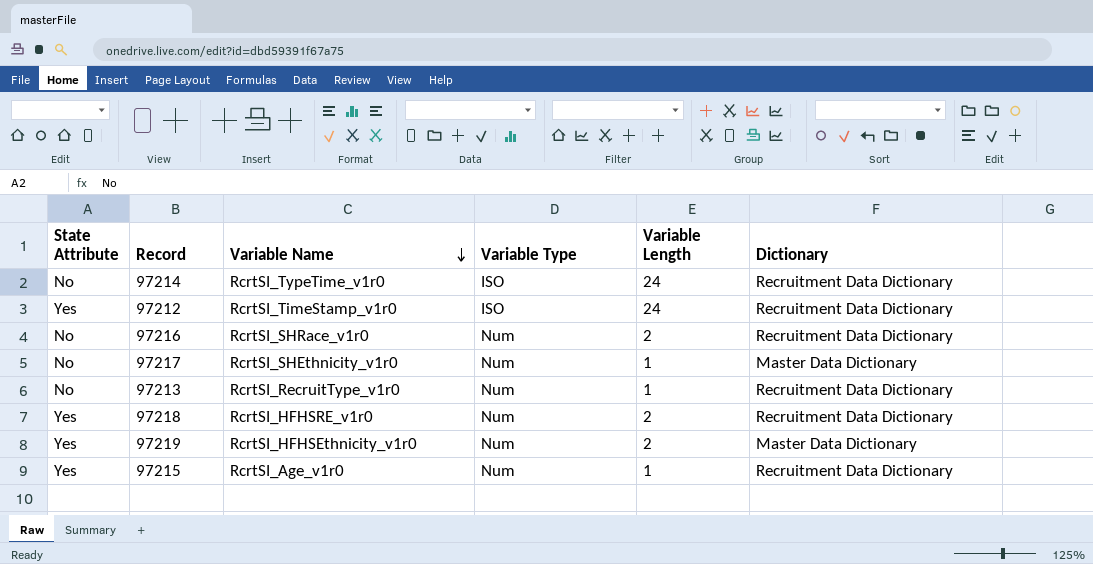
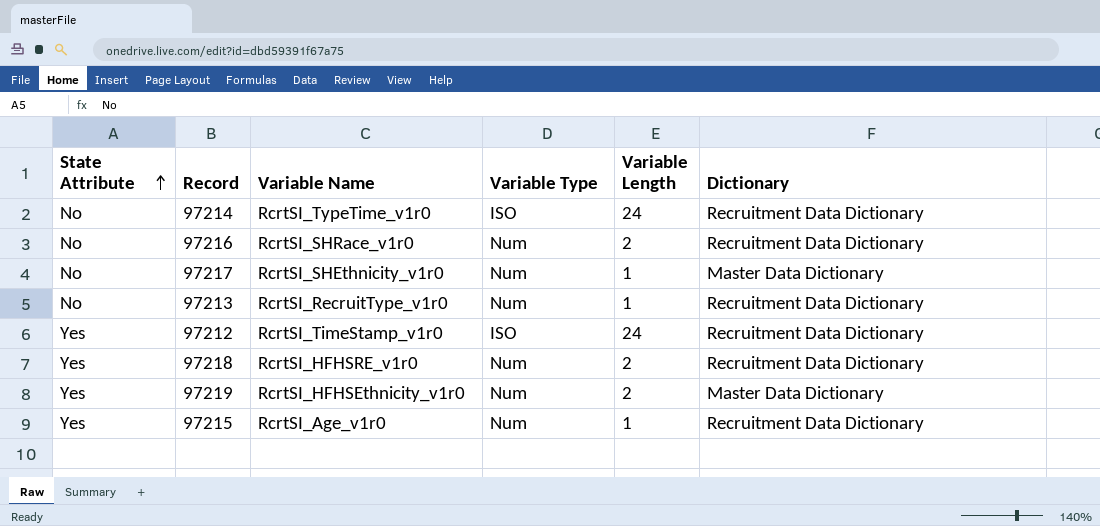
row order: Variable Name descending -> State Attribute ascending

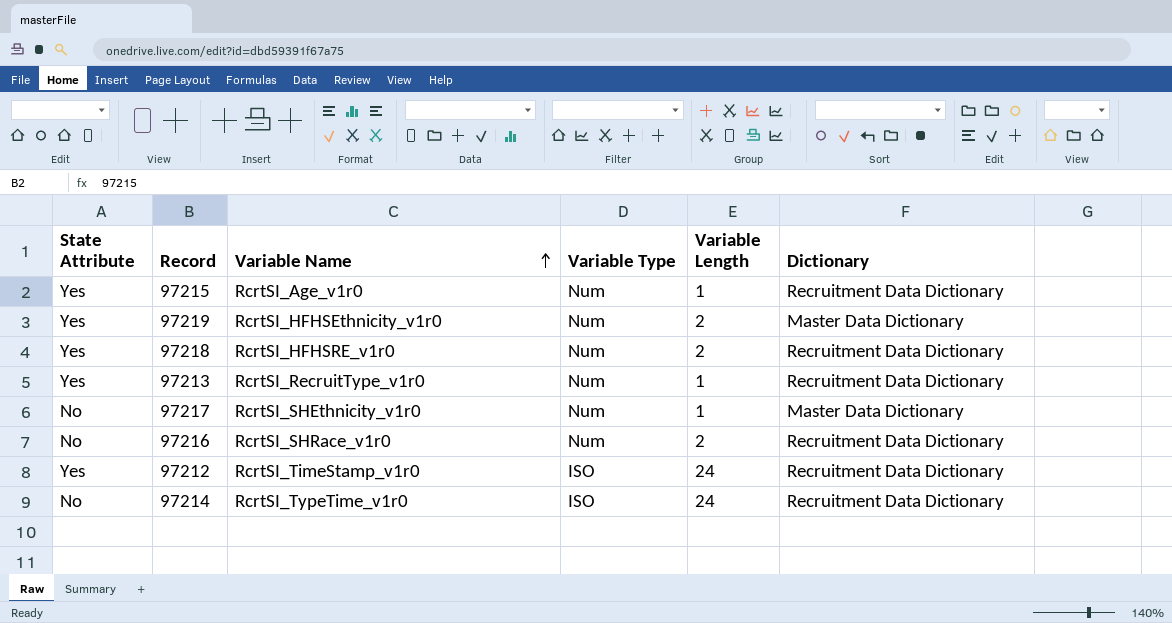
row order: State Attribute ascending -> Variable Name ascending
97213 | State Attribute: No -> Yes

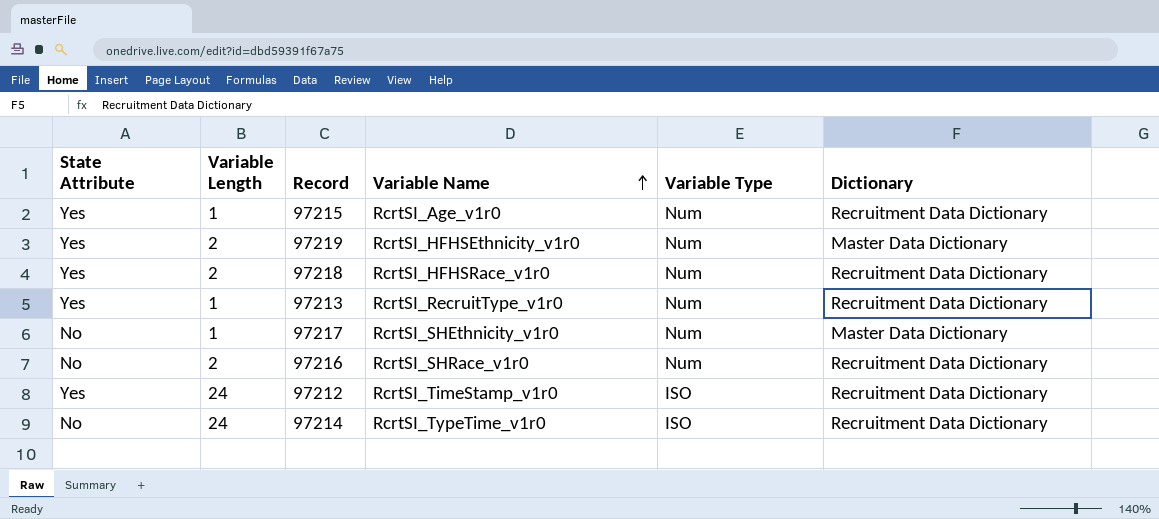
column Variable Length | position: 5 -> 2
97218 | Variable Name: RcrtSI_HFHSRE_v1r0 -> RcrtSI_HFHSRace_v1r0

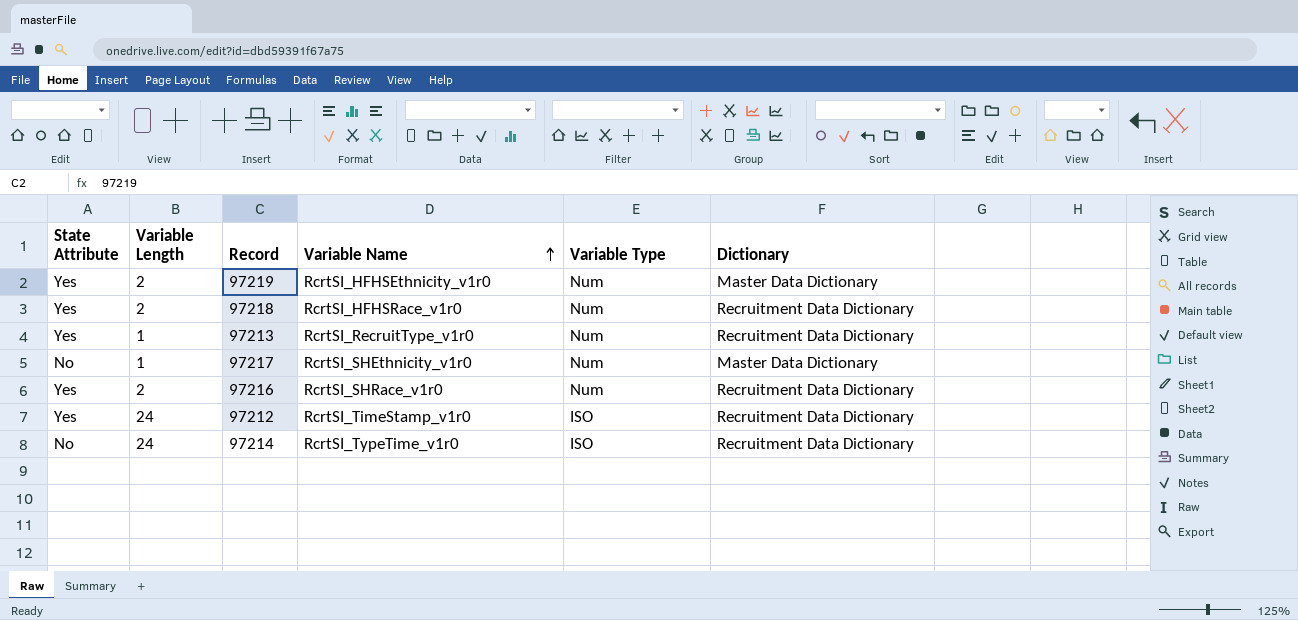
row 97215: Yes | 1 | RcrtSI_Age_v1r0 | Num | Recruitment Data Dictionary -> none
97216 | State Attribute: No -> Yes

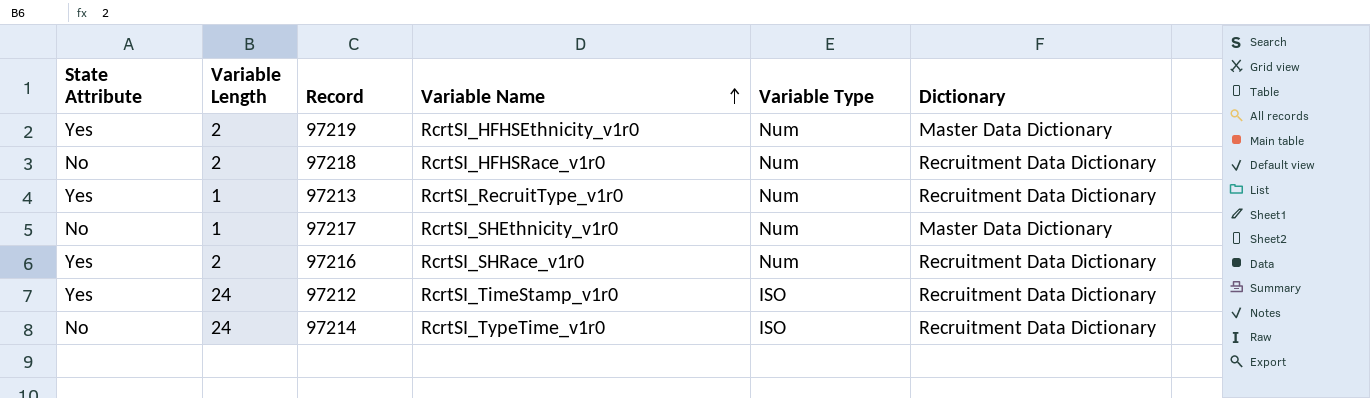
97218 | State Attribute: Yes -> No

